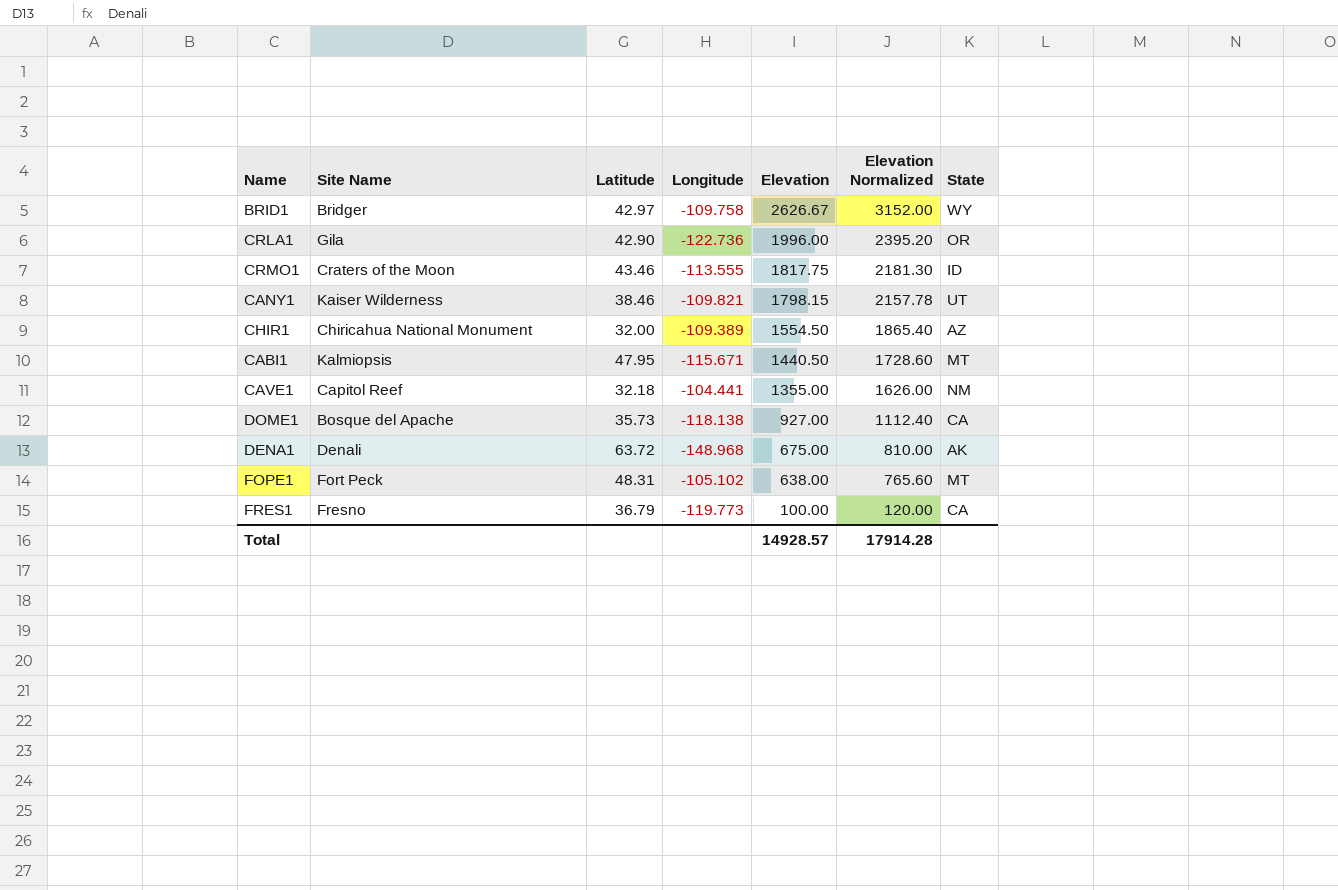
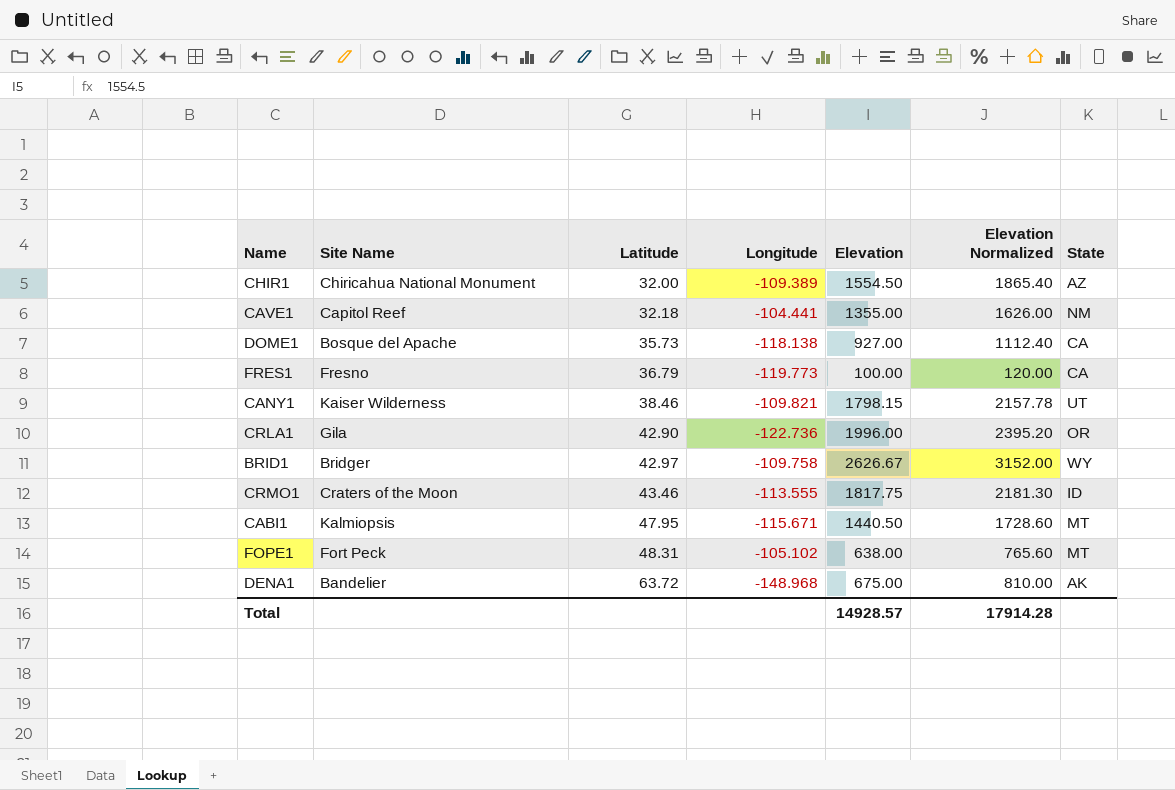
row order: Elevation descending -> Latitude ascending
DENA1 | Site Name: Denali -> Bandelier

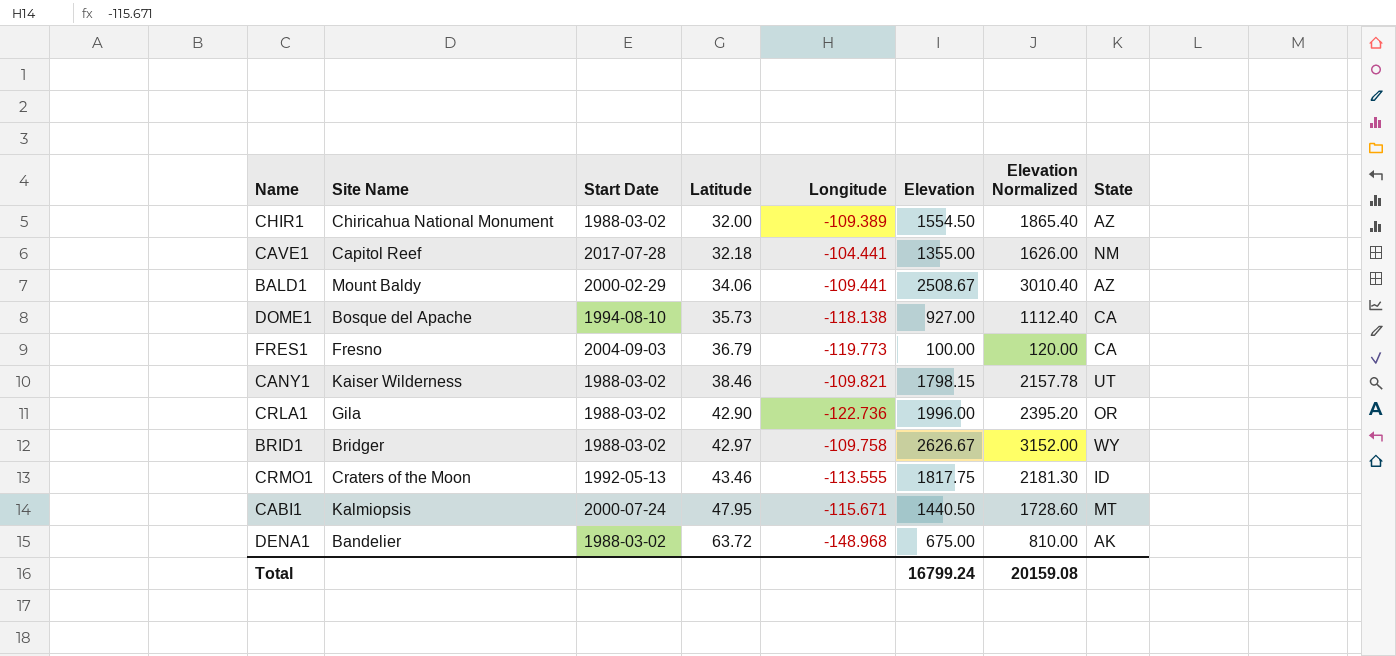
column Start Date | position: none -> 3
row FOPE1: Fort Peck | 48.31 | -105.102 | 638.00 | 765.60 | MT -> none
row BALD1: none -> Mount Baldy | 2000-02-29 | 34.06 | -109.441 | 2508.67 | 3010.40 | AZ
Total | Elevation: 14928.57 -> 16799.24
Total | Elevation Normalized: 17914.28 -> 20159.08

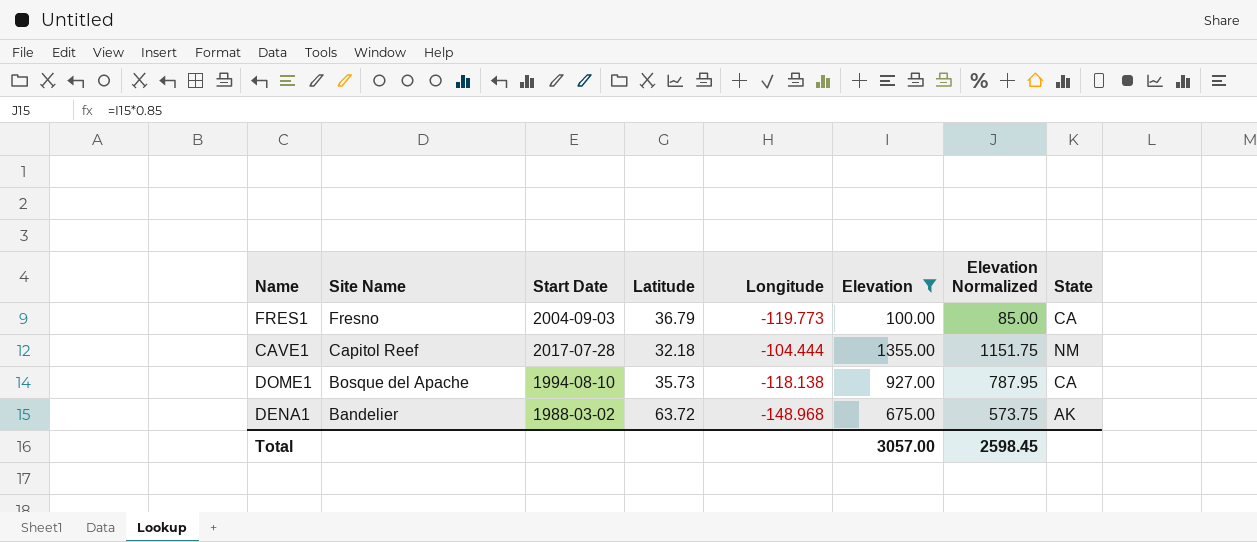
filter: none -> Elevation <= 1355.00
row order: Latitude ascending -> Site Name descending
column Elevation Normalized | formula: [Elevation] * 1.2 -> [Elevation] * 0.85
CAVE1 | Longitude: -104.441 -> -104.444
Total | Elevation: 16799.24 -> 3057.00
Total | Elevation Normalized: 20159.08 -> 2598.45

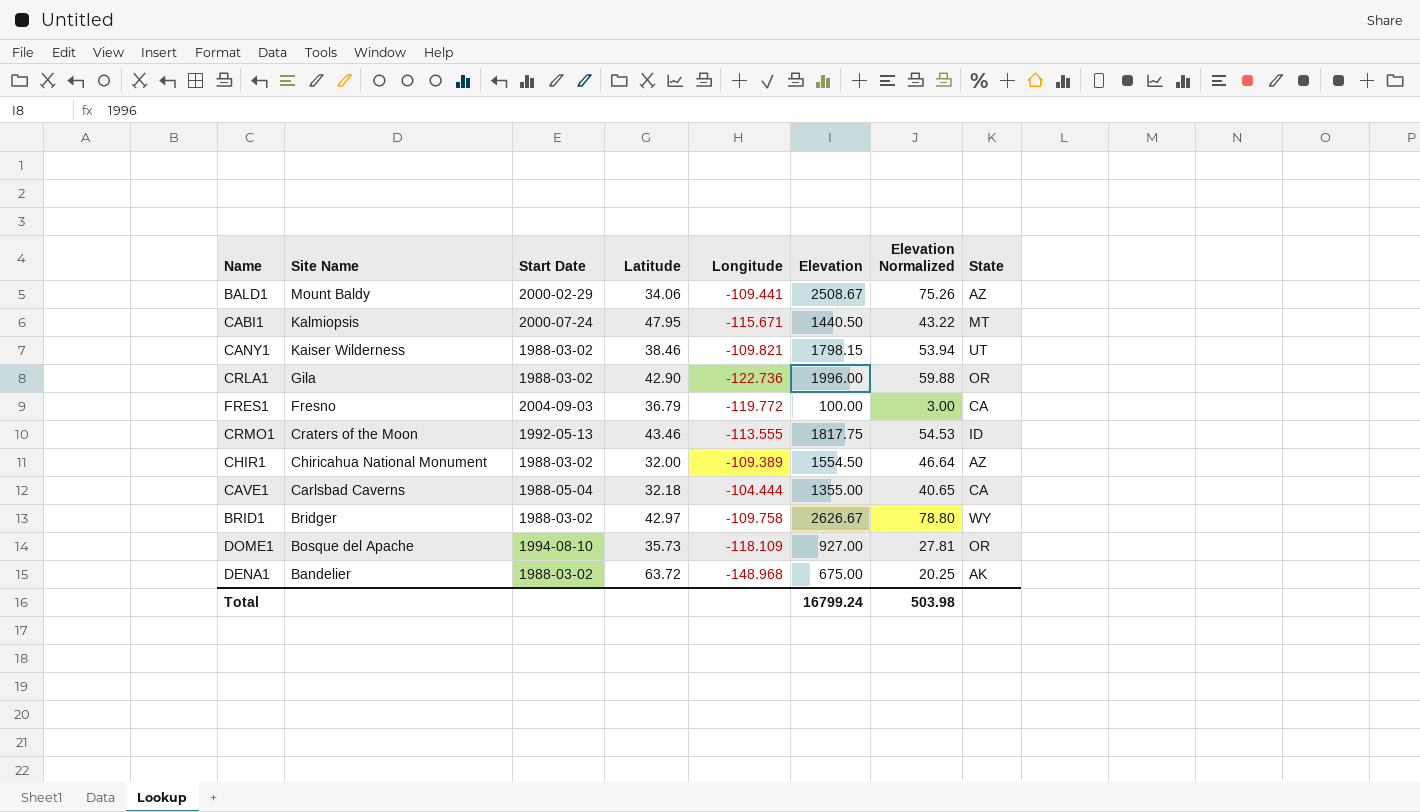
filter: Elevation <= 1355.00 -> none
column Elevation Normalized | formula: [Elevation] * 0.85 -> [Elevation] * 0.03
FRES1 | Longitude: -119.773 -> -119.772
CAVE1 | Site Name: Capitol Reef -> Carlsbad Caverns
CAVE1 | Start Date: 2017-07-28 -> 1988-05-04
CAVE1 | State: NM -> CA
DOME1 | Longitude: -118.138 -> -118.109
DOME1 | State: CA -> OR
Total | Elevation: 3057.00 -> 16799.24
Total | Elevation Normalized: 2598.45 -> 503.98

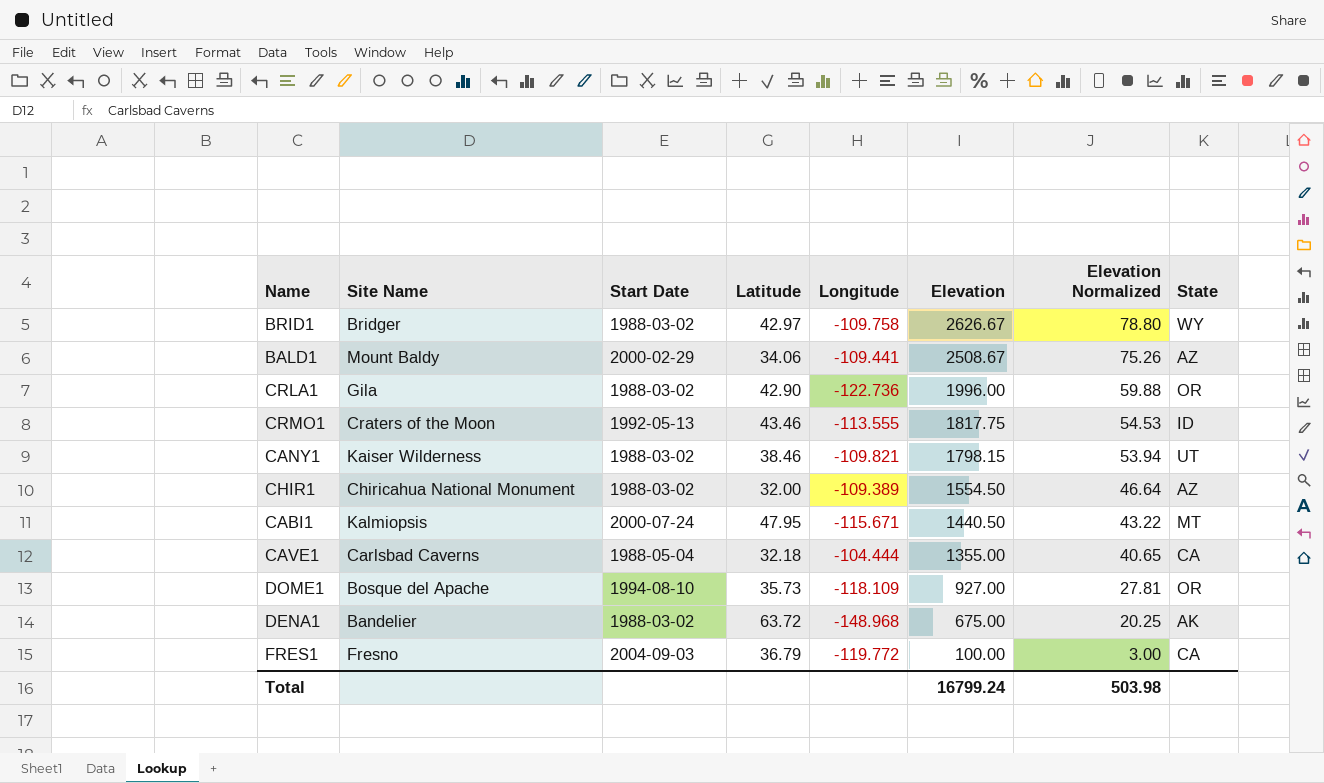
row order: Site Name descending -> Elevation descending

